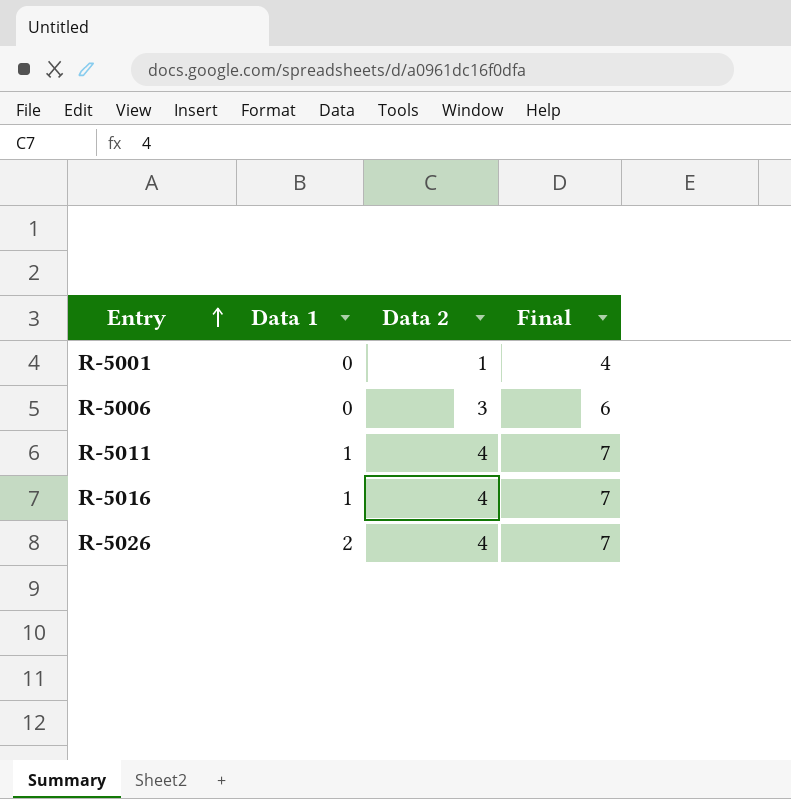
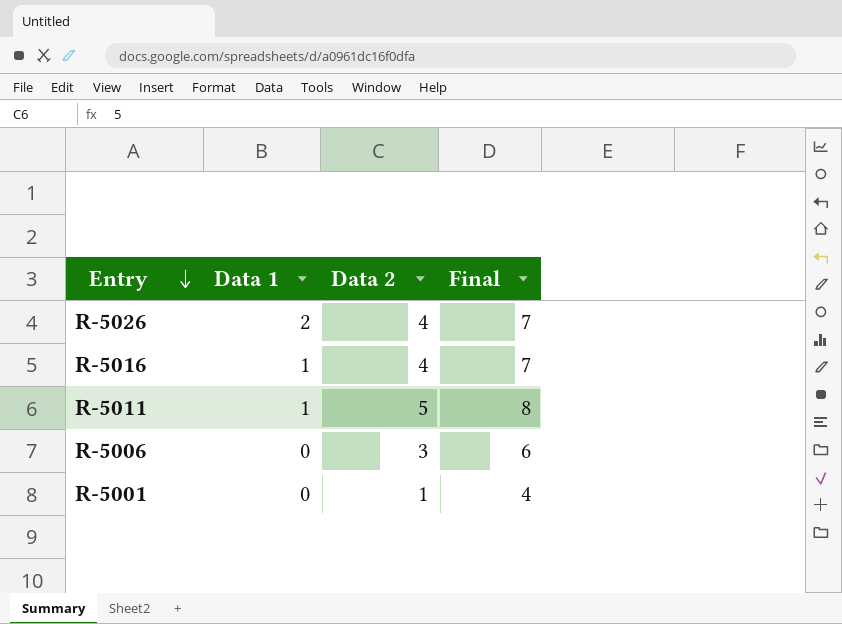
row order: Entry ascending -> Entry descending
R-5011 | Data 2: 4 -> 5
R-5011 | Final: 7 -> 8

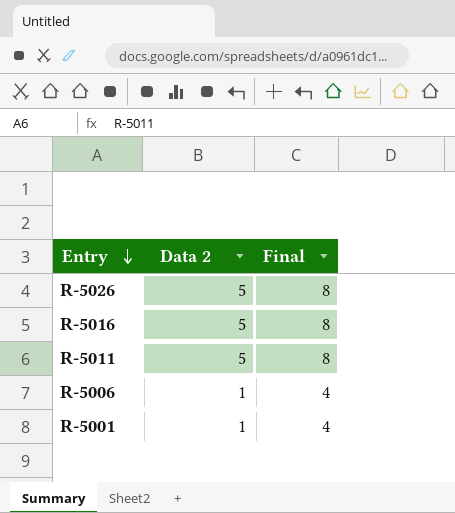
column Data 1 | position: 2 -> none
R-5026 | Data 2: 4 -> 5
R-5026 | Final: 7 -> 8
R-5016 | Data 2: 4 -> 5
R-5016 | Final: 7 -> 8
R-5006 | Data 2: 3 -> 1
R-5006 | Final: 6 -> 4

